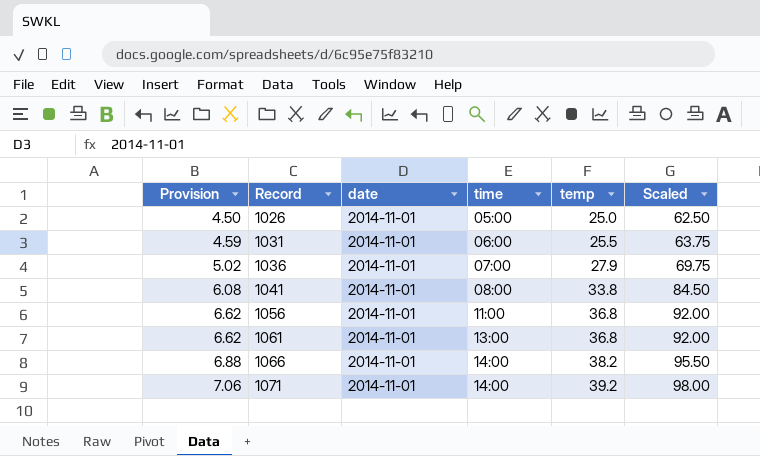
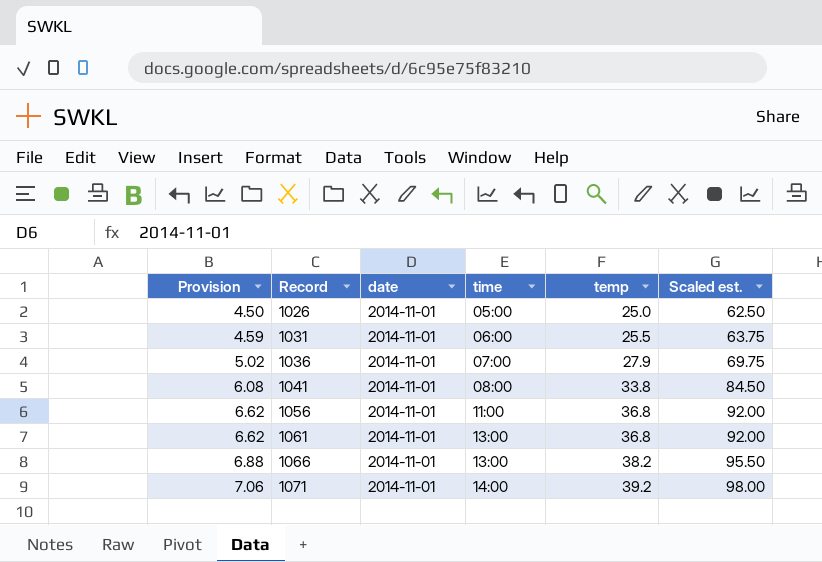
column name: Scaled -> Scaled est.
1066 | time: 14:00 -> 13:00

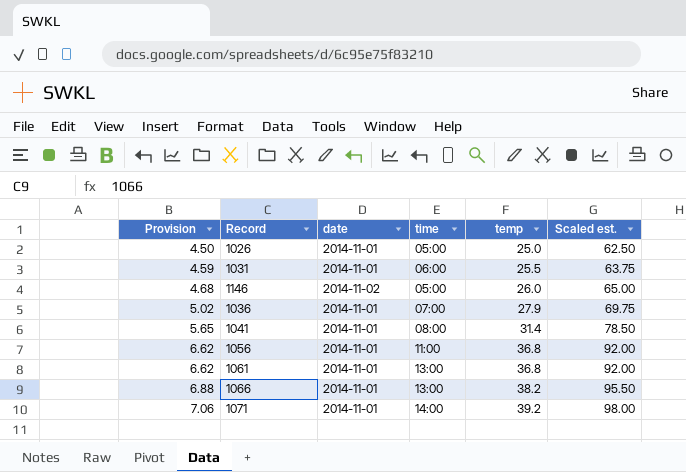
row 1146: none -> 4.68 | 2014-11-02 | 05:00 | 26.0 | 65.00
1041 | Provision: 6.08 -> 5.65
1041 | temp: 33.8 -> 31.4
1041 | Scaled est.: 84.50 -> 78.50

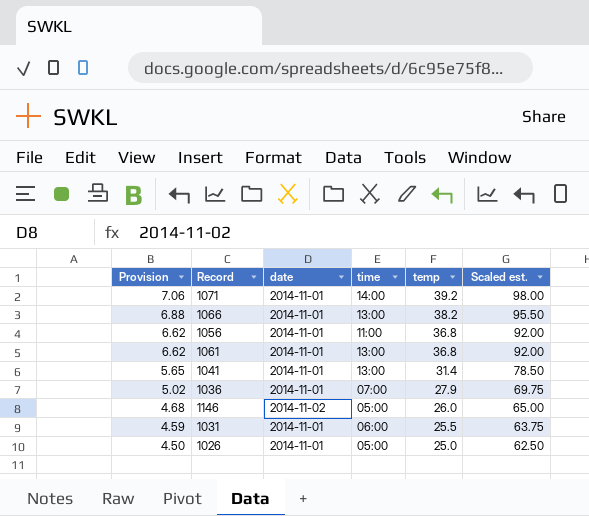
row order: Provision ascending -> Provision descending
1041 | time: 08:00 -> 13:00

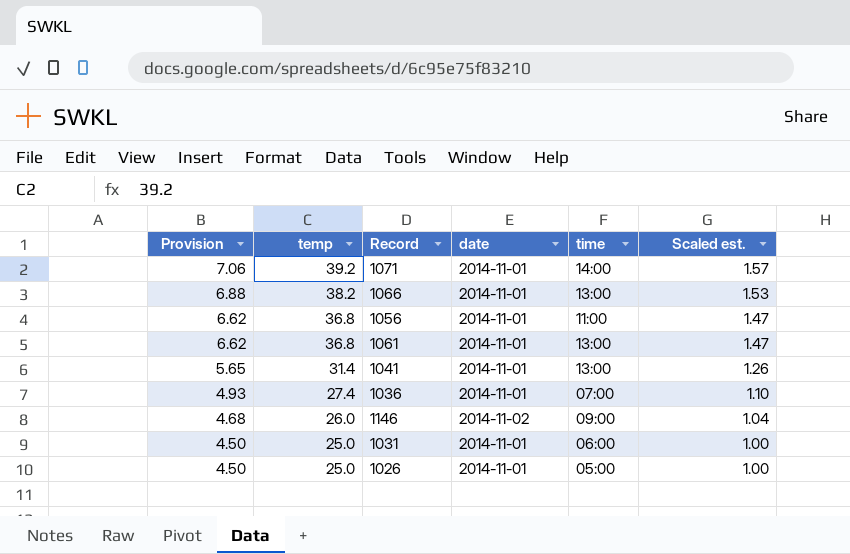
column temp | position: 5 -> 2
column Scaled est. | formula: [temp] * 2.5 -> [temp] * 0.04
1036 | Provision: 5.02 -> 4.93
1036 | temp: 27.9 -> 27.4
1146 | time: 05:00 -> 09:00
1031 | Provision: 4.59 -> 4.50
1031 | temp: 25.5 -> 25.0

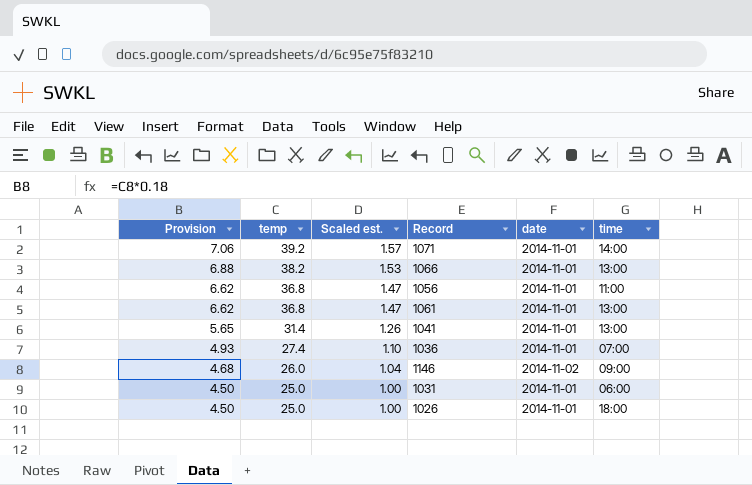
column Scaled est. | position: 6 -> 3
1026 | time: 05:00 -> 18:00

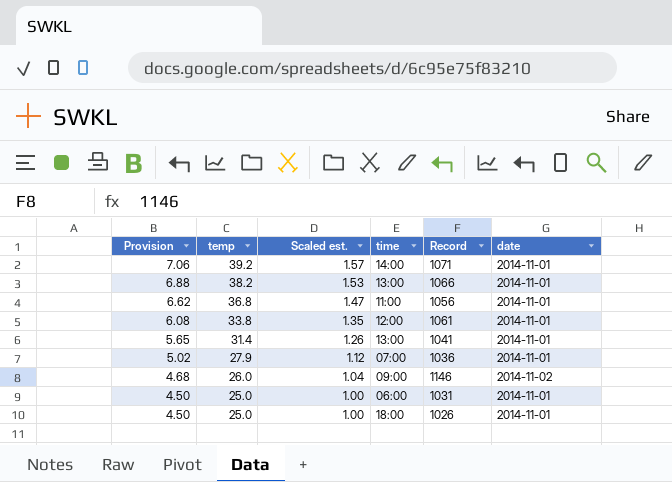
column time | position: 6 -> 4
1061 | Provision: 6.62 -> 6.08
1061 | temp: 36.8 -> 33.8
1061 | Scaled est.: 1.47 -> 1.35
1061 | time: 13:00 -> 12:00
1036 | Provision: 4.93 -> 5.02
1036 | temp: 27.4 -> 27.9
1036 | Scaled est.: 1.10 -> 1.12

